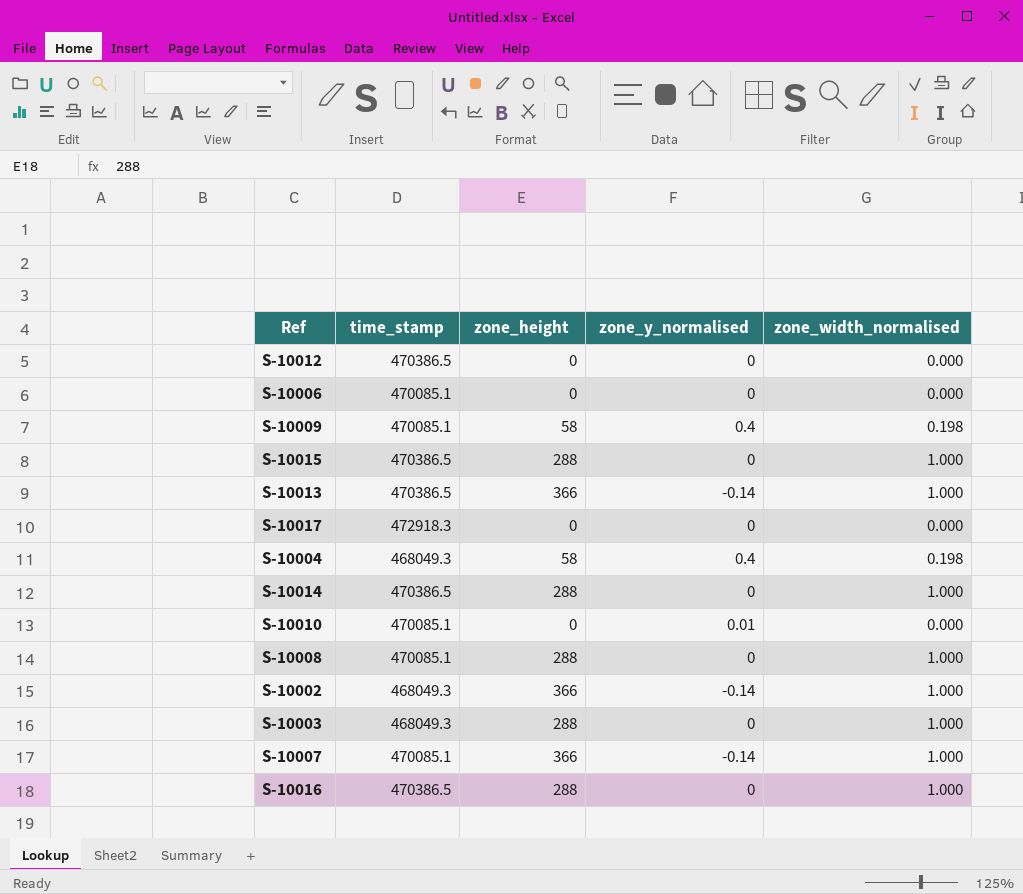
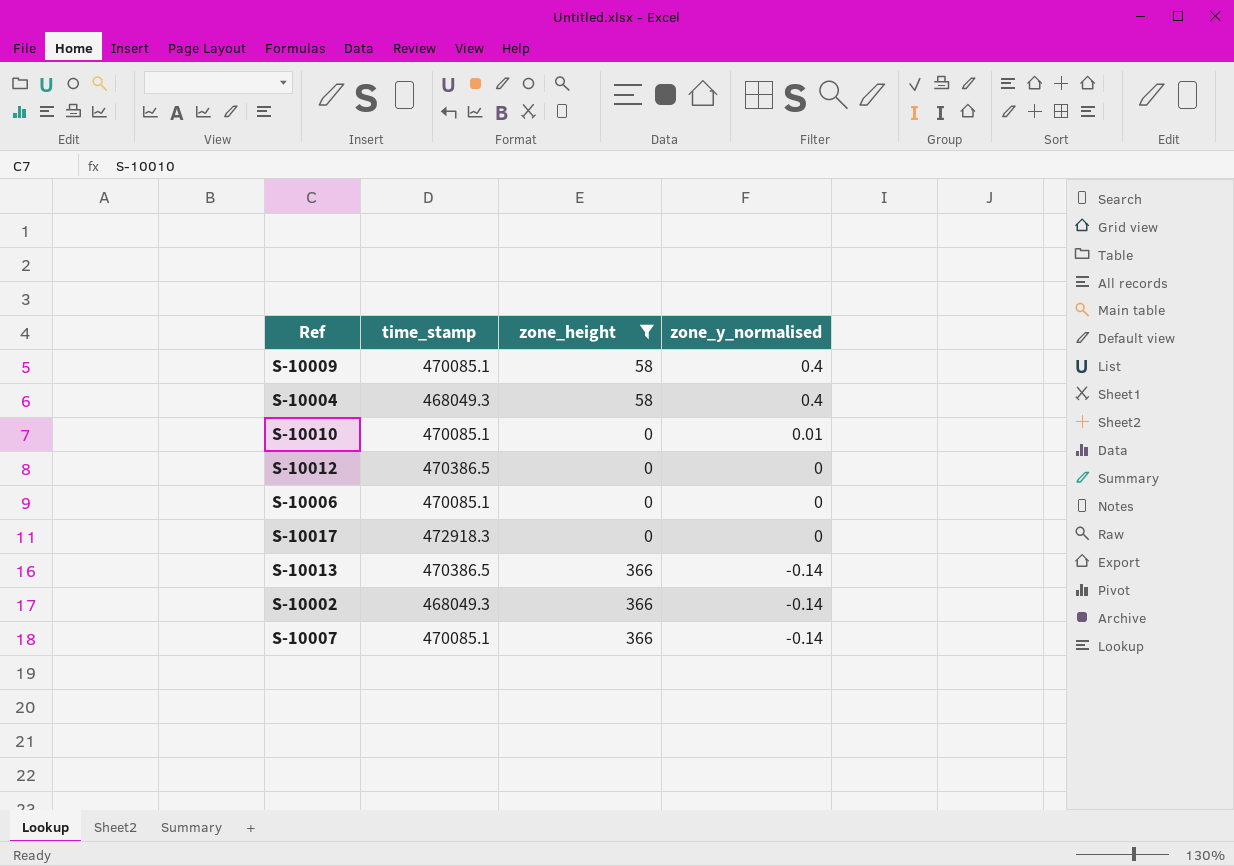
filter: none -> zone_height != 288
row order: none -> zone_y_normalised descending
column zone_width_normalised | position: 5 -> none

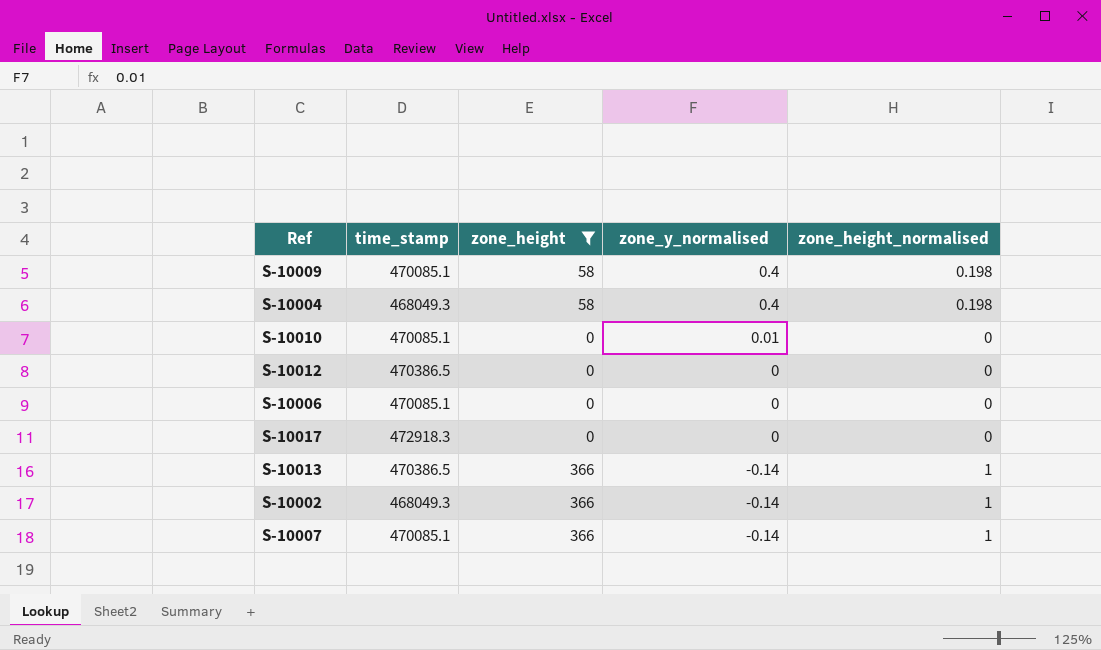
column zone_height_normalised | position: none -> 5

